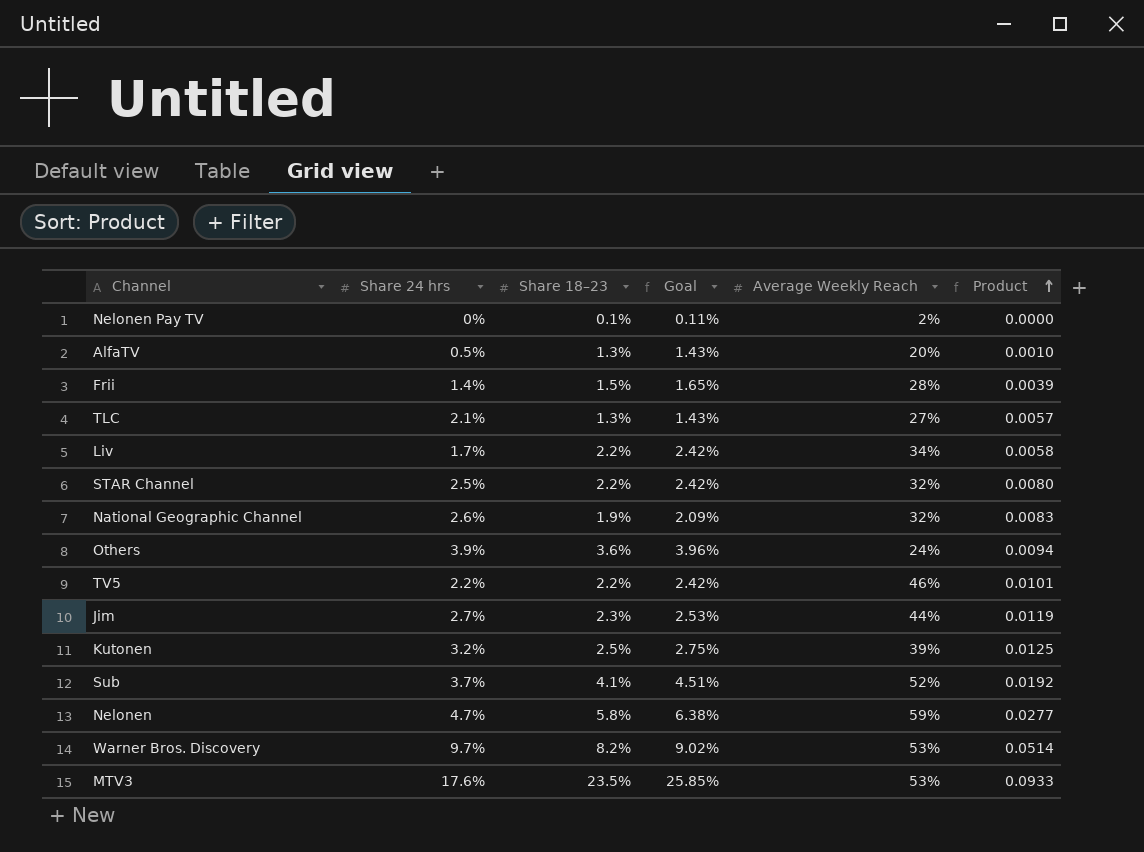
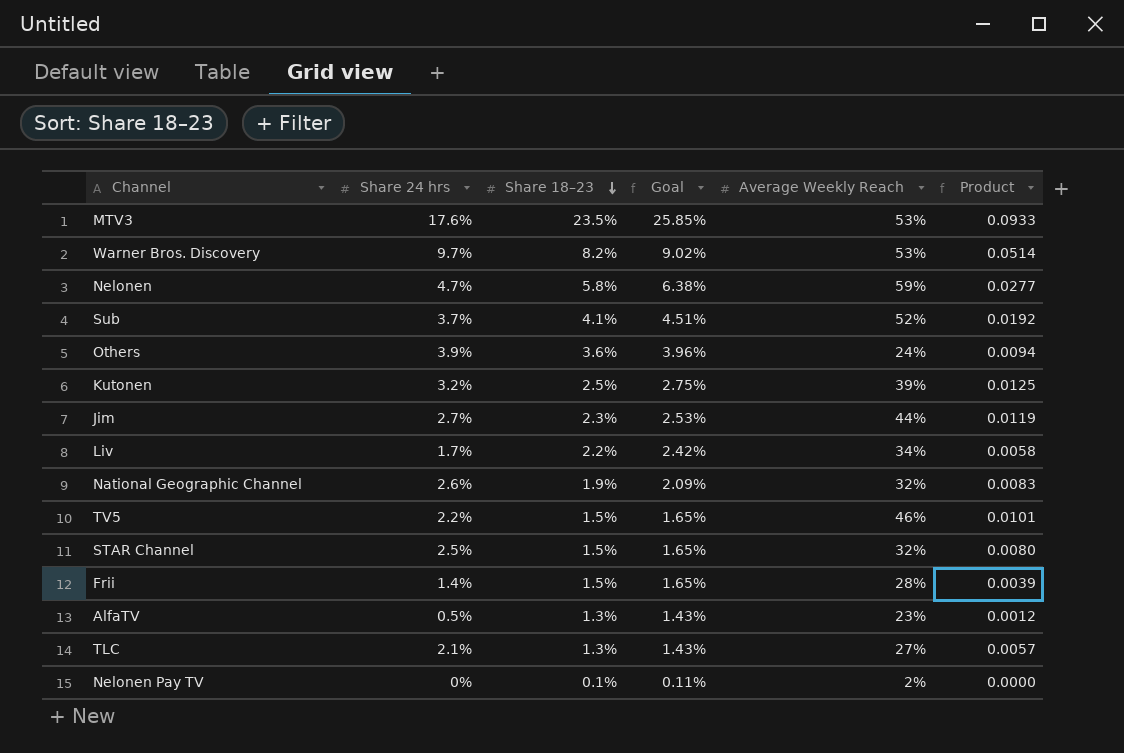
row order: Product ascending -> Share 18–23 descending
TV5 | Share 18–23: 2.2% -> 1.5%
TV5 | Goal: 2.42% -> 1.65%
STAR Channel | Share 18–23: 2.2% -> 1.5%
STAR Channel | Goal: 2.42% -> 1.65%
AlfaTV | Average Weekly Reach: 20% -> 23%
AlfaTV | Product: 0.0010 -> 0.0012

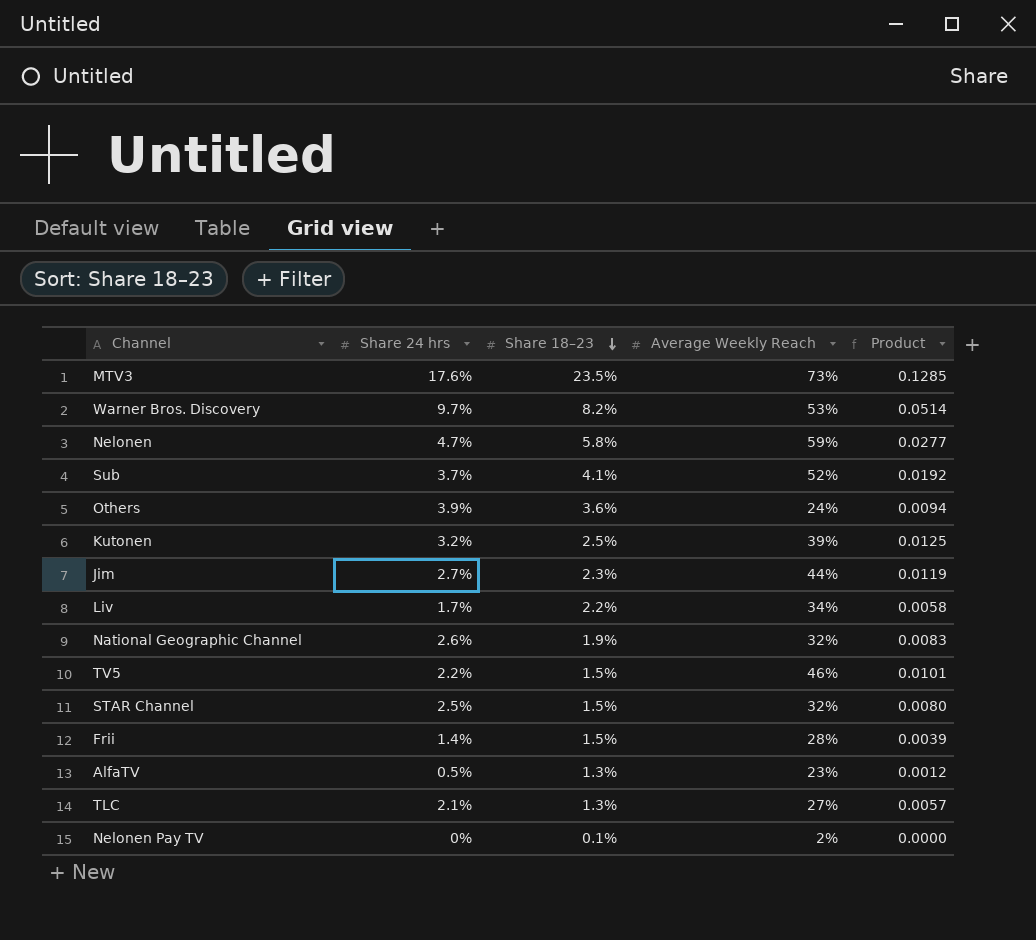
column Goal | formula: [Share 18–23] * 1.1 -> none
MTV3 | Average Weekly Reach: 53% -> 73%
MTV3 | Product: 0.0933 -> 0.1285

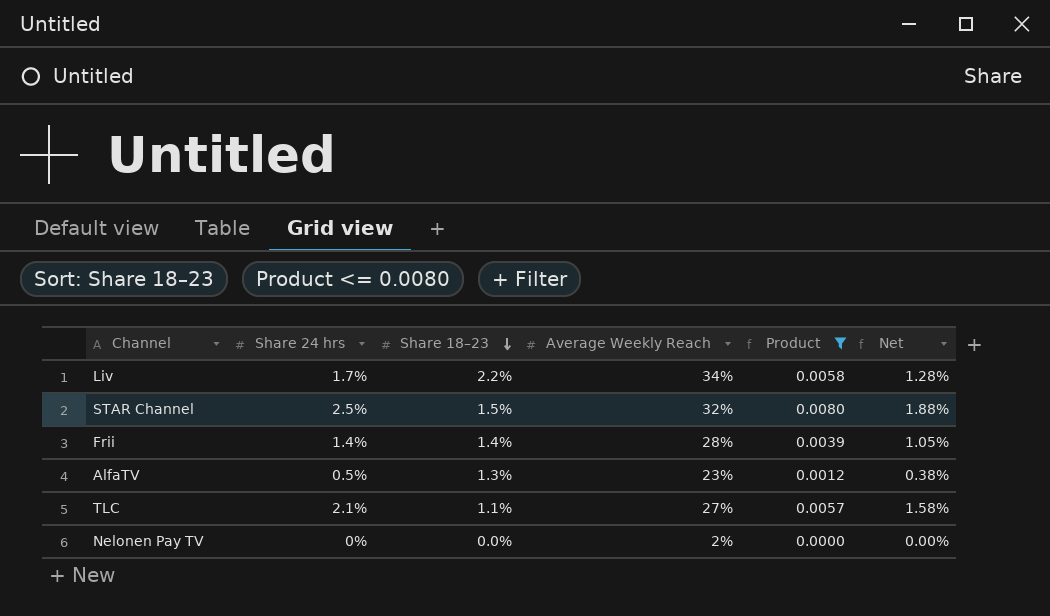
filter: none -> Product <= 0.0080
column Net | formula: none -> [Share 24 hrs] * 0.75
Frii | Share 18–23: 1.5% -> 1.4%
TLC | Share 18–23: 1.3% -> 1.1%
Nelonen Pay TV | Share 18–23: 0.1% -> 0.0%

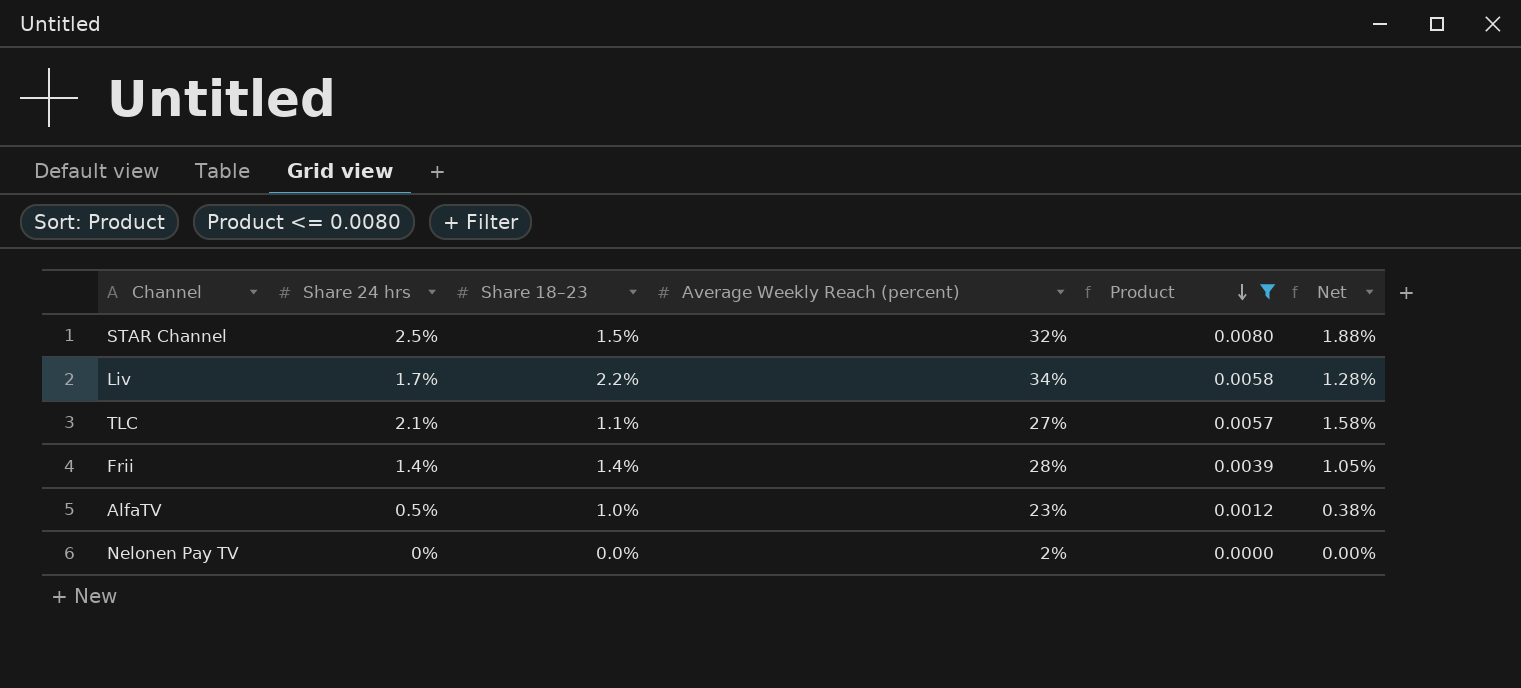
row order: Share 18–23 descending -> Product descending
column name: Average Weekly Reach -> Average Weekly Reach (percent)
AlfaTV | Share 18–23: 1.3% -> 1.0%

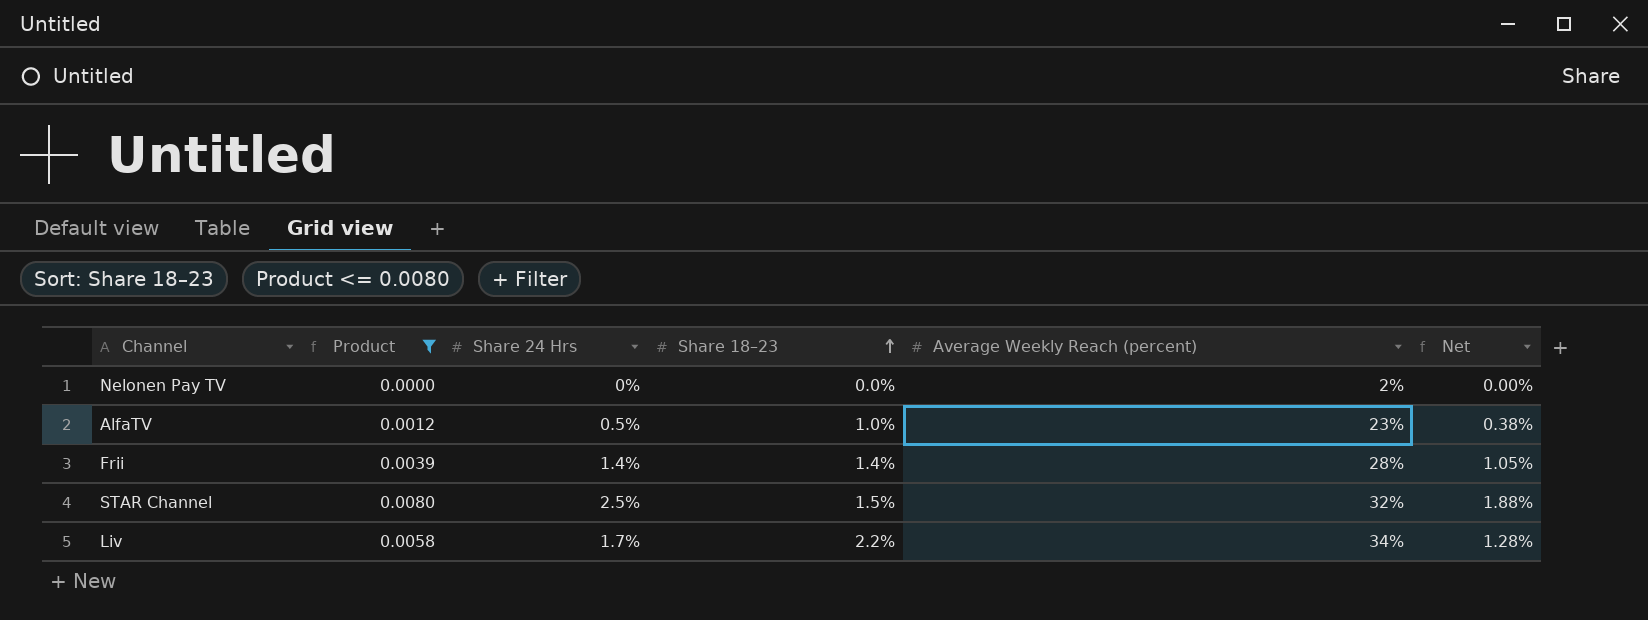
row order: Product descending -> Share 18–23 ascending
column Product | position: 5 -> 2
column name: Share 24 hrs -> Share 24 Hrs
row TLC: 2.1% | 1.1% | 27% | 0.0057 | 1.58% -> none

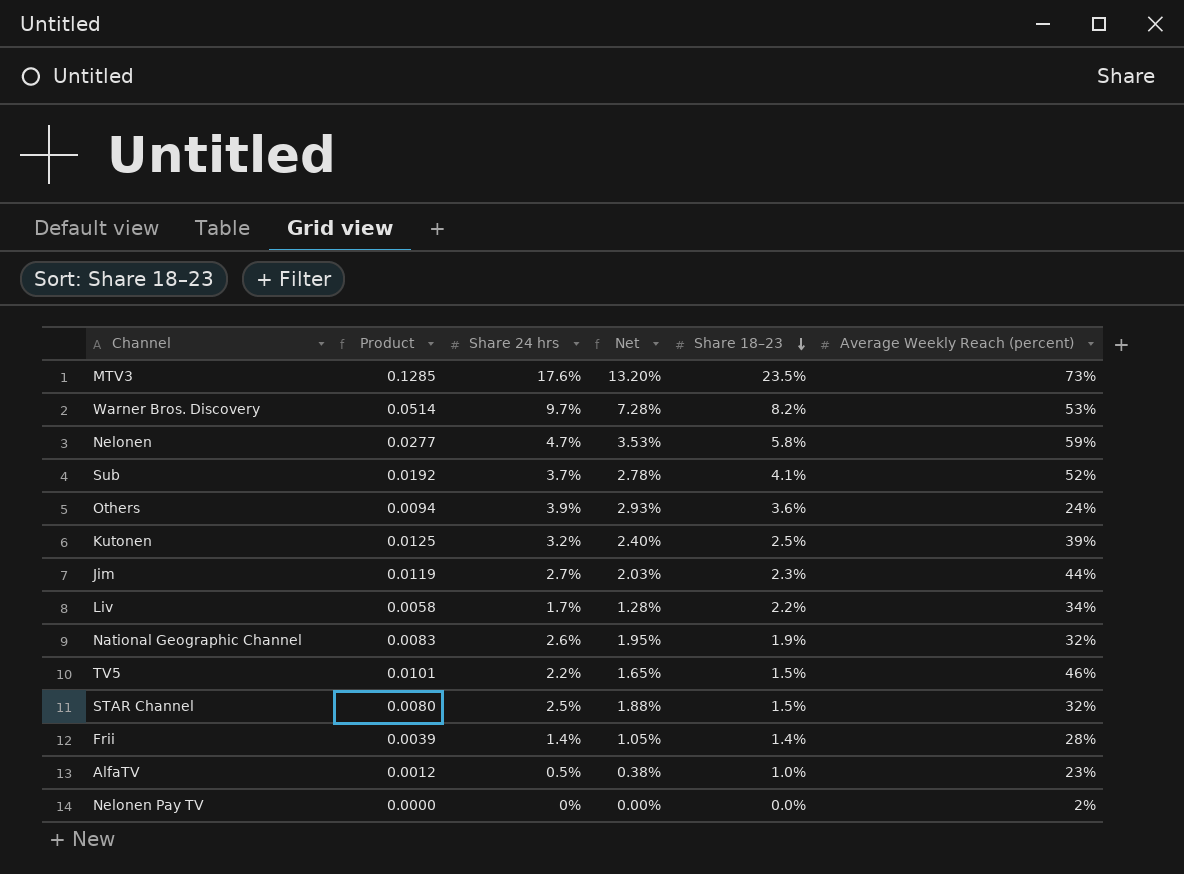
filter: Product <= 0.0080 -> none
row order: Share 18–23 ascending -> Share 18–23 descending
column name: Share 24 Hrs -> Share 24 hrs
column Net | position: 6 -> 4

